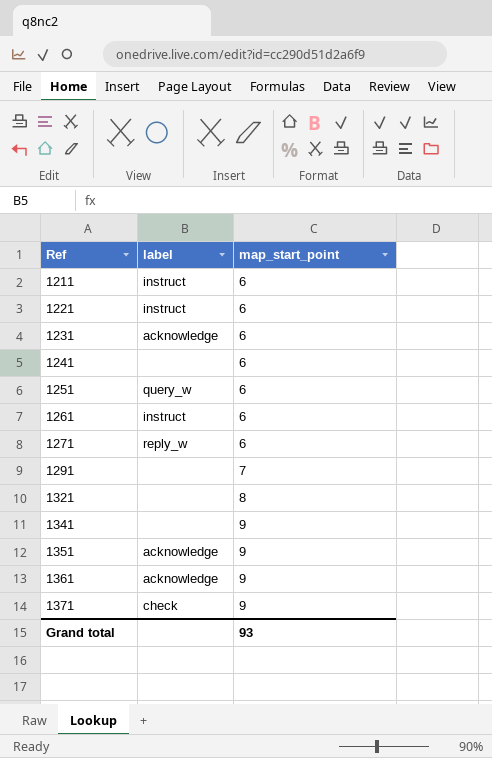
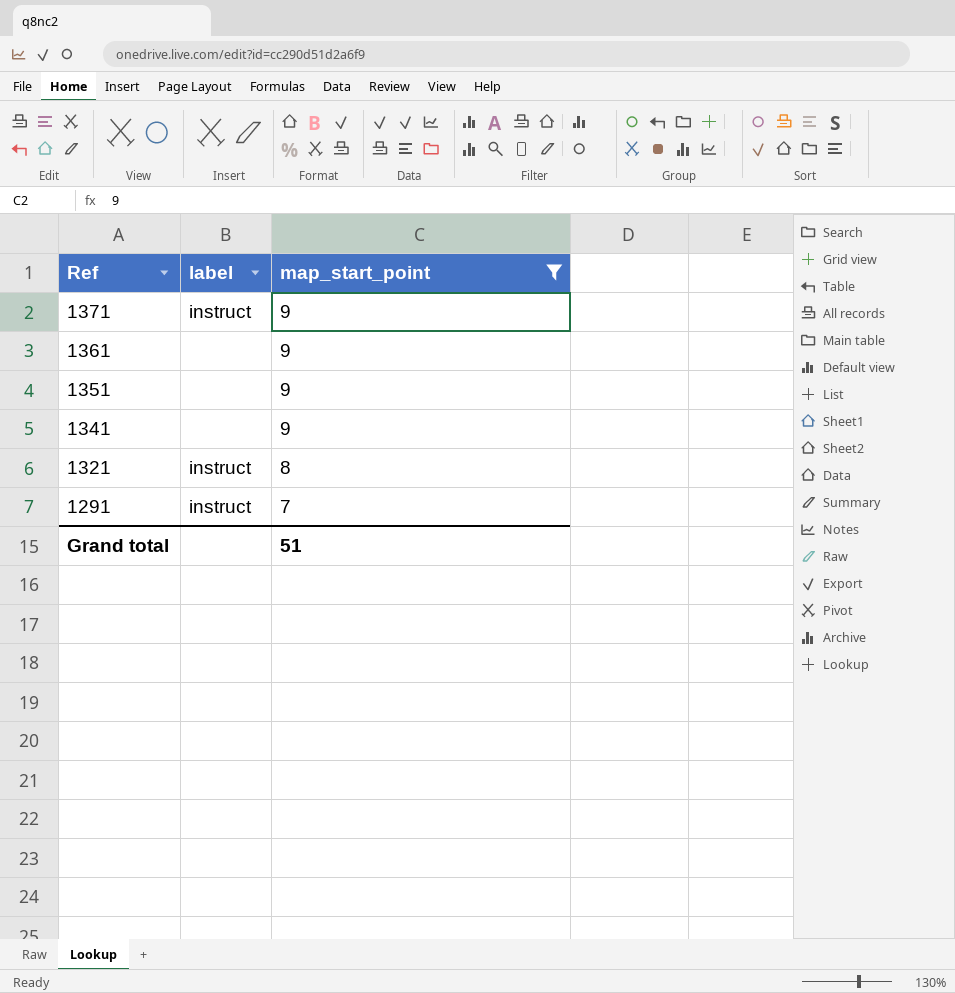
filter: none -> map_start_point != 6
row order: Ref ascending -> Ref descending
1371 | label: check -> instruct
1361 | label: acknowledge -> none
1351 | label: acknowledge -> none
1321 | label: none -> instruct
1291 | label: none -> instruct
Grand total | map_start_point: 93 -> 51

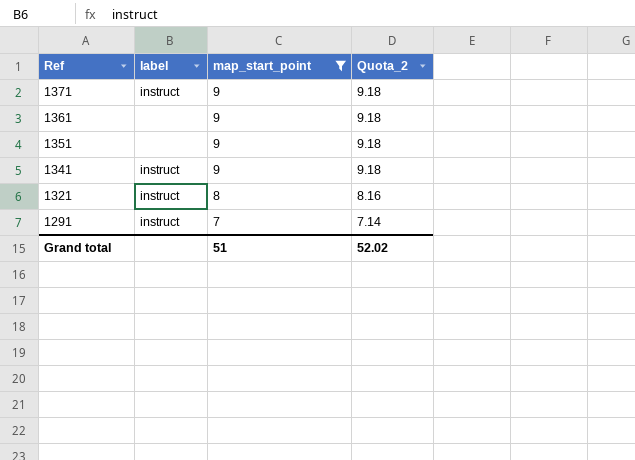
column Quota_2 | formula: none -> [map_start_point] * 1.02
1341 | label: none -> instruct

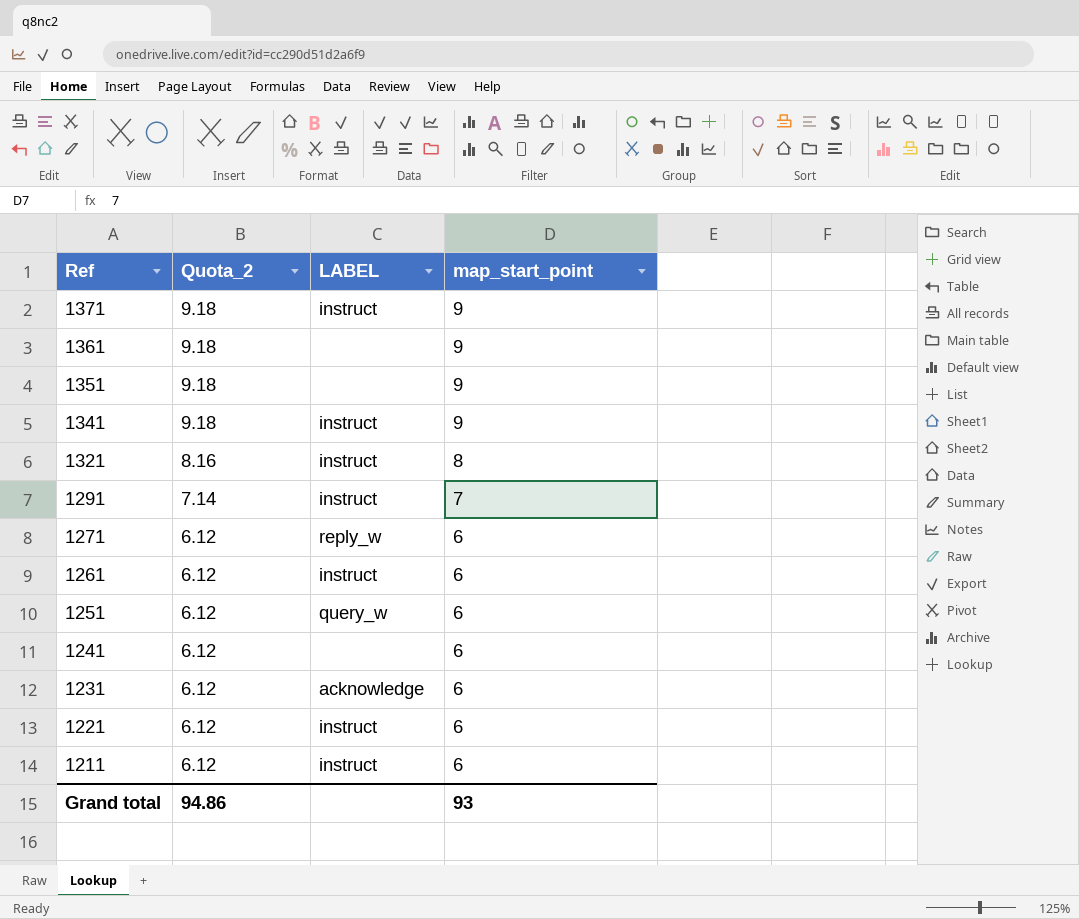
filter: map_start_point != 6 -> none
column Quota_2 | position: 4 -> 2
column name: label -> LABEL
Grand total | Quota_2: 52.02 -> 94.86
Grand total | map_start_point: 51 -> 93

